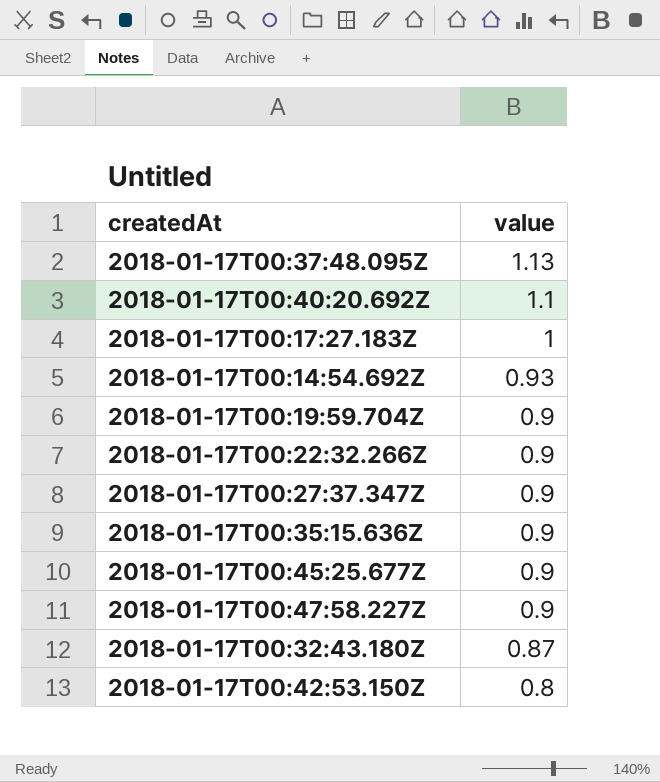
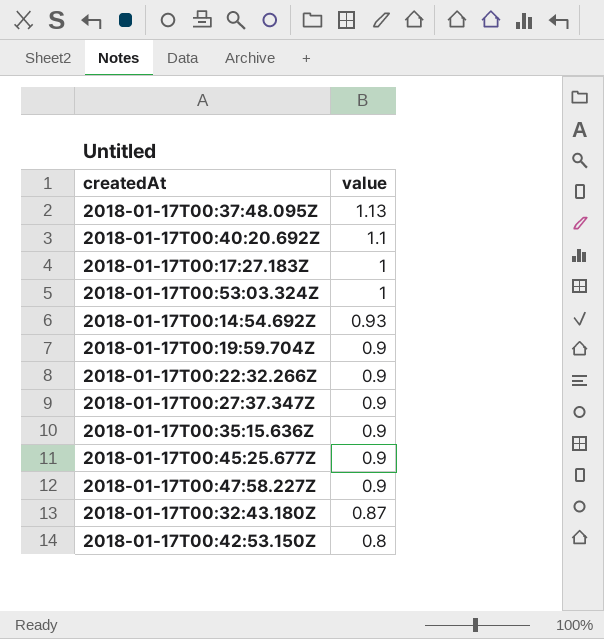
row 2018-01-17T00:53:03.324Z: none -> 1

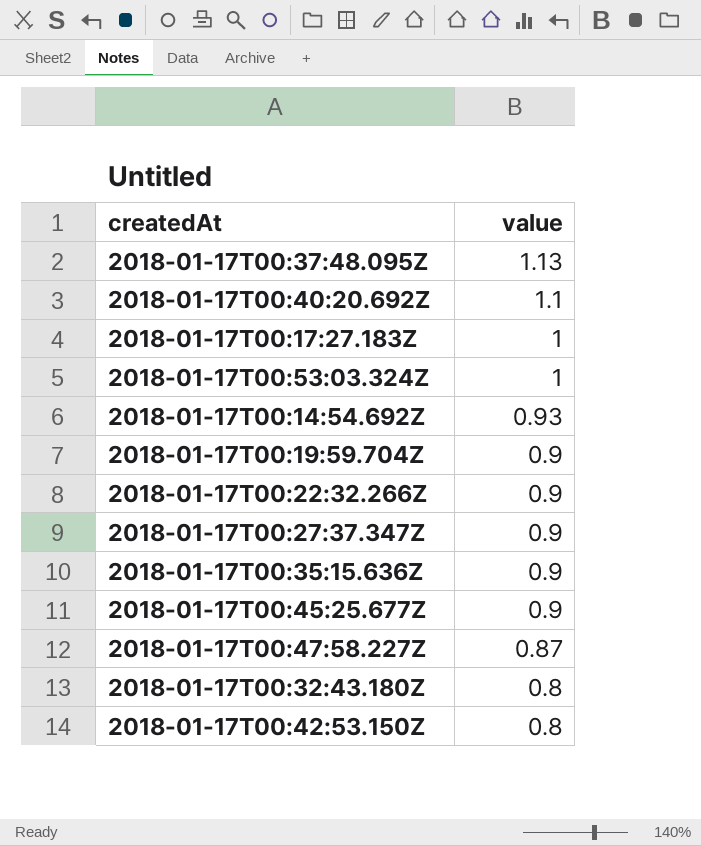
2018-01-17T00:47:58.227Z | value: 0.9 -> 0.87
2018-01-17T00:32:43.180Z | value: 0.87 -> 0.8

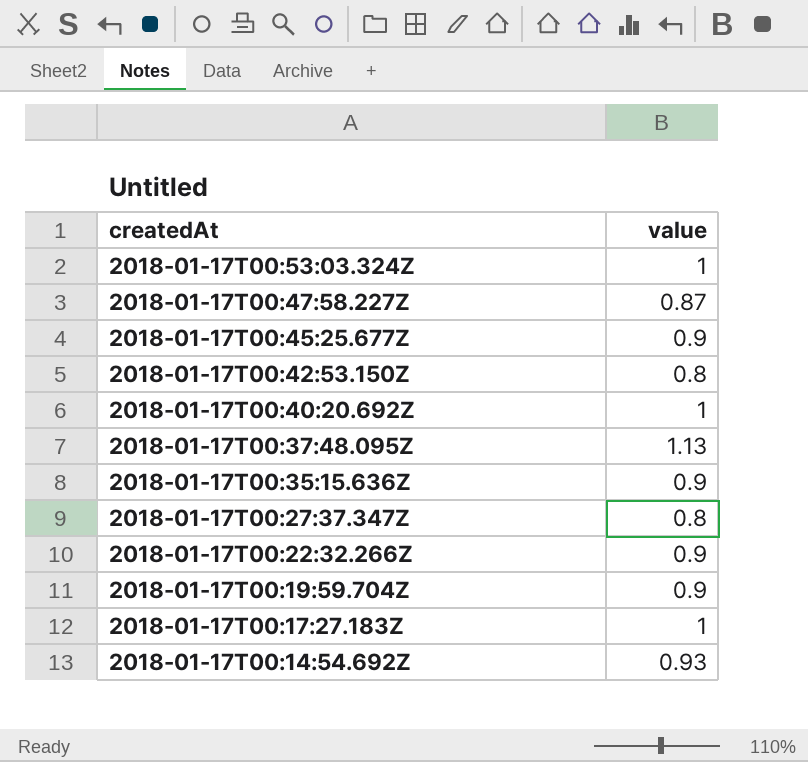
row order: value descending -> createdAt descending
row 2018-01-17T00:32:43.180Z: 0.8 -> none
2018-01-17T00:40:20.692Z | value: 1.1 -> 1
2018-01-17T00:27:37.347Z | value: 0.9 -> 0.8

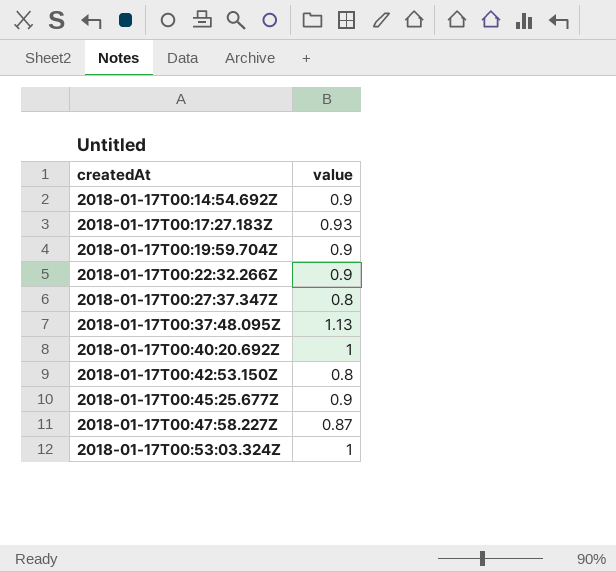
row order: createdAt descending -> createdAt ascending
row 2018-01-17T00:35:15.636Z: 0.9 -> none
2018-01-17T00:14:54.692Z | value: 0.93 -> 0.9
2018-01-17T00:17:27.183Z | value: 1 -> 0.93

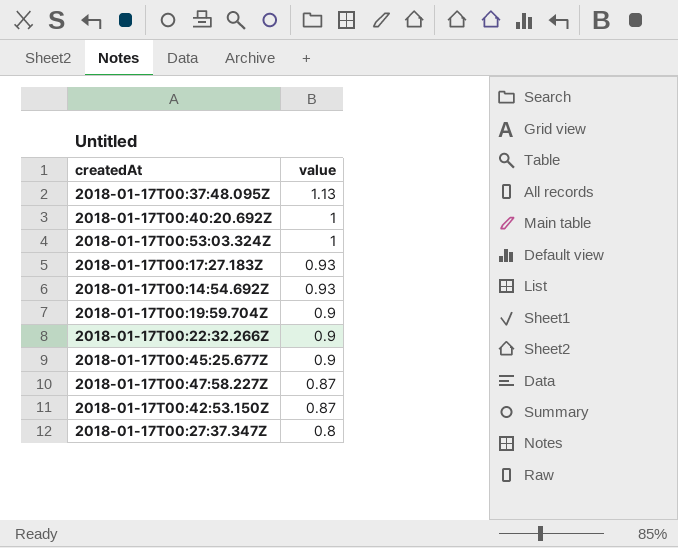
row order: createdAt ascending -> value descending
2018-01-17T00:14:54.692Z | value: 0.9 -> 0.93
2018-01-17T00:42:53.150Z | value: 0.8 -> 0.87

